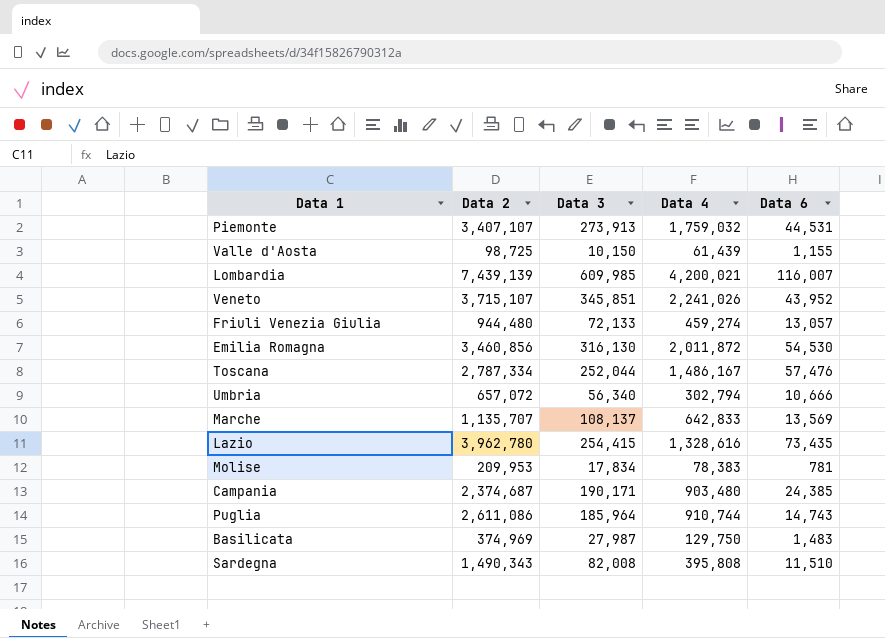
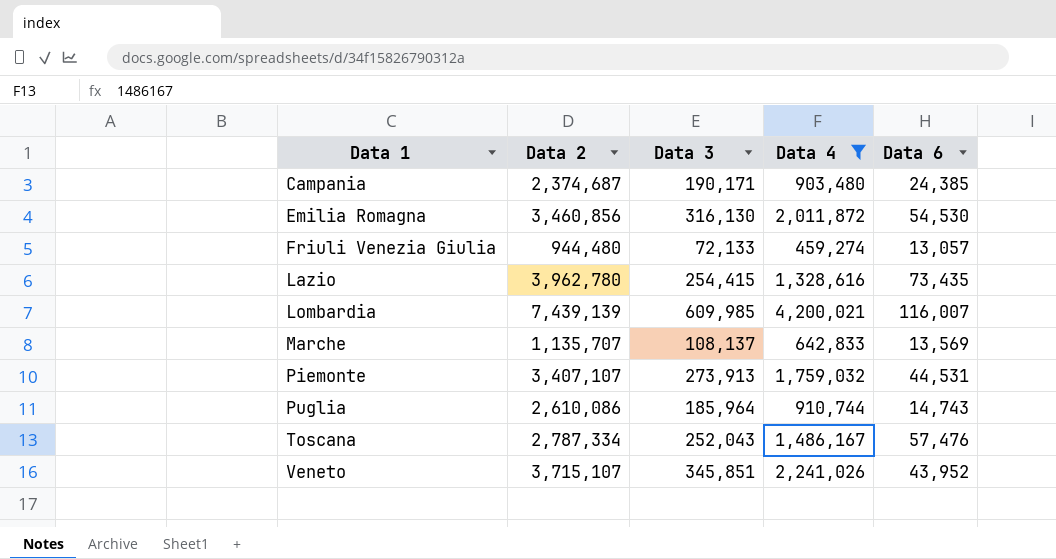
filter: none -> Data 4 >= 459,274
row order: none -> Data 1 ascending
Puglia | Data 2: 2,611,086 -> 2,610,086
Toscana | Data 3: 252,044 -> 252,043

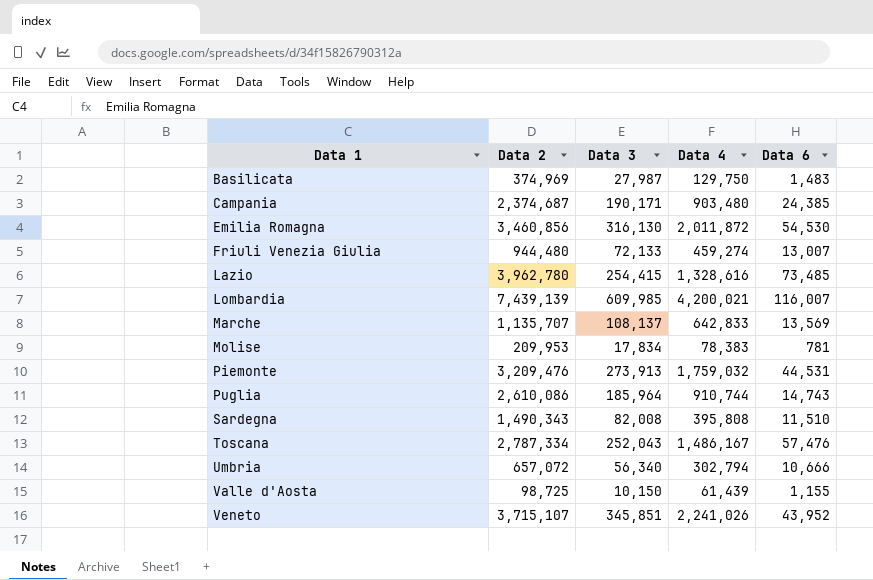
filter: Data 4 >= 459,274 -> none
Friuli Venezia Giulia | Data 6: 13,057 -> 13,007
Lazio | Data 6: 73,435 -> 73,485
Piemonte | Data 2: 3,407,107 -> 3,209,476

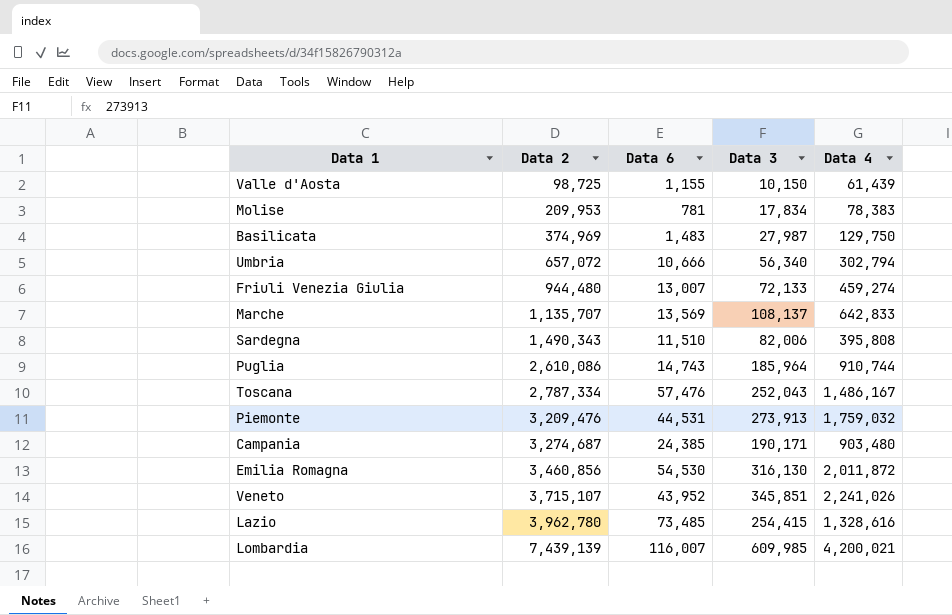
row order: Data 1 ascending -> Data 2 ascending
column Data 6 | position: 5 -> 3
Sardegna | Data 3: 82,008 -> 82,006
Campania | Data 2: 2,374,687 -> 3,274,687

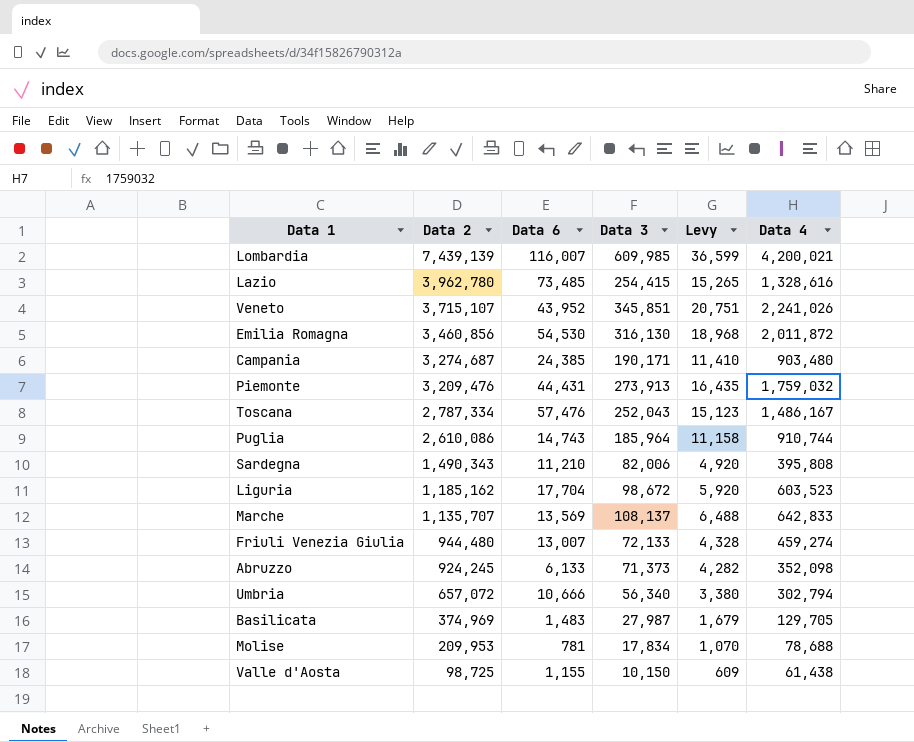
row order: Data 2 ascending -> Data 2 descending
column Levy | formula: none -> [Data 3] * 0.06
Piemonte | Data 6: 44,531 -> 44,431
Sardegna | Data 6: 11,510 -> 11,210
row Liguria: none -> 1,185,162 | 17,704 | 98,672 | 5,920 | 603,523
row Abruzzo: none -> 924,245 | 6,133 | 71,373 | 4,282 | 352,098
Basilicata | Data 4: 129,750 -> 129,705
Molise | Data 4: 78,383 -> 78,688
Valle d'Aosta | Data 4: 61,439 -> 61,438

